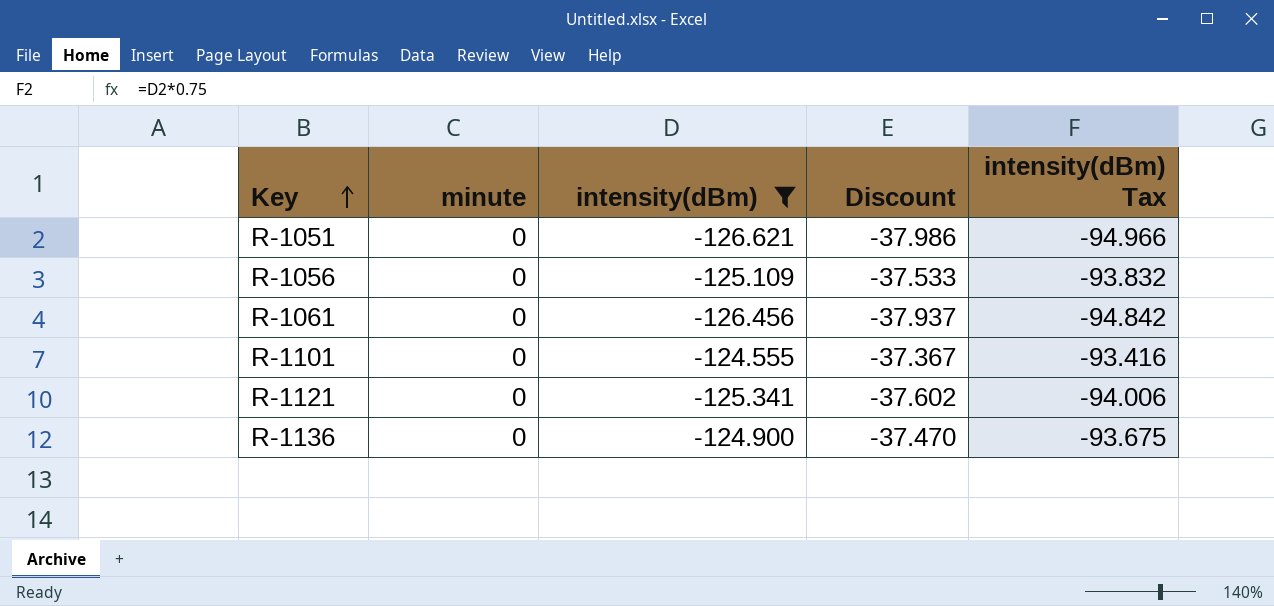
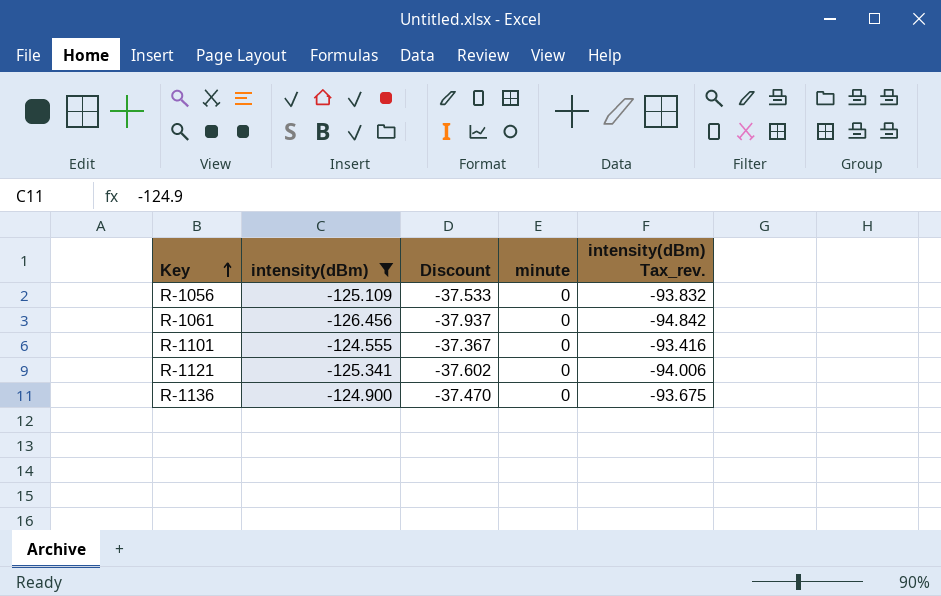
column minute | position: 2 -> 4
column name: intensity(dBm) Tax -> intensity(dBm) Tax_rev.
row R-1051: 0 | -126.621 | -37.986 | -94.966 -> none

